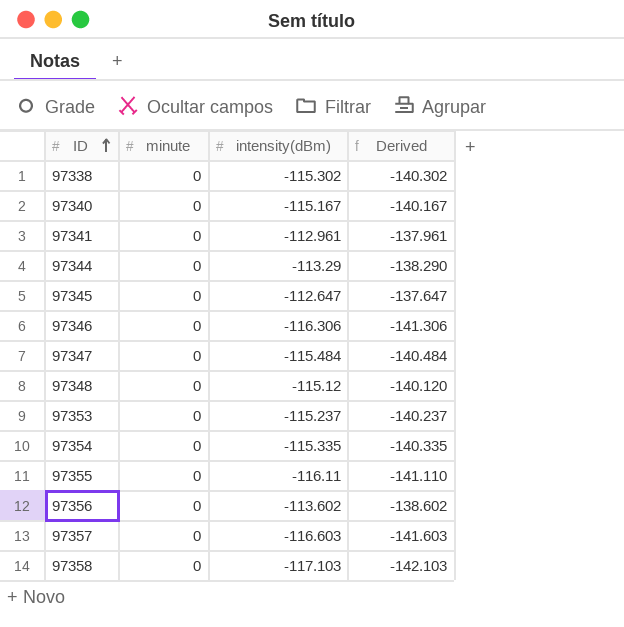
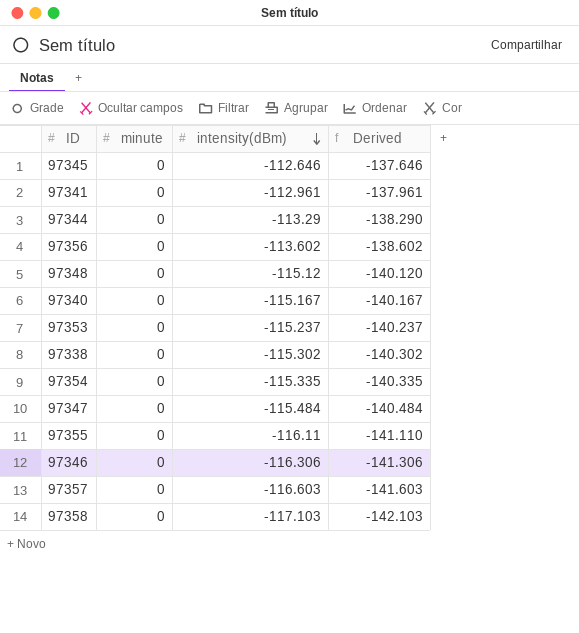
row order: ID ascending -> intensity(dBm) descending
97345 | intensity(dBm): -112.647 -> -112.646
97345 | Derived: -137.647 -> -137.646

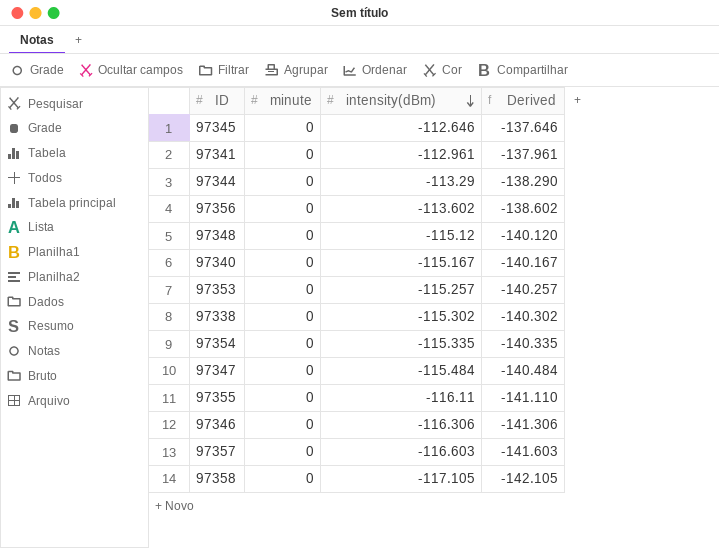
97353 | intensity(dBm): -115.237 -> -115.257
97353 | Derived: -140.237 -> -140.257
97358 | intensity(dBm): -117.103 -> -117.105
97358 | Derived: -142.103 -> -142.105

